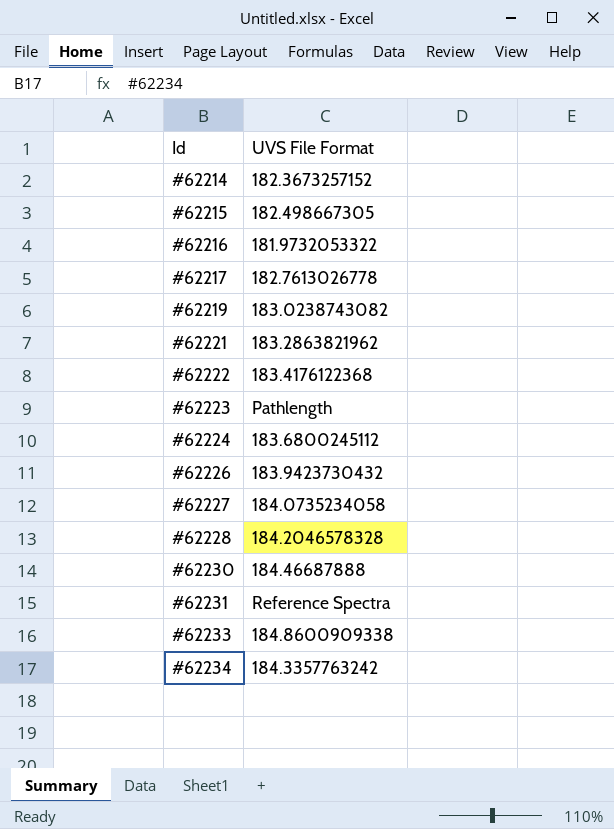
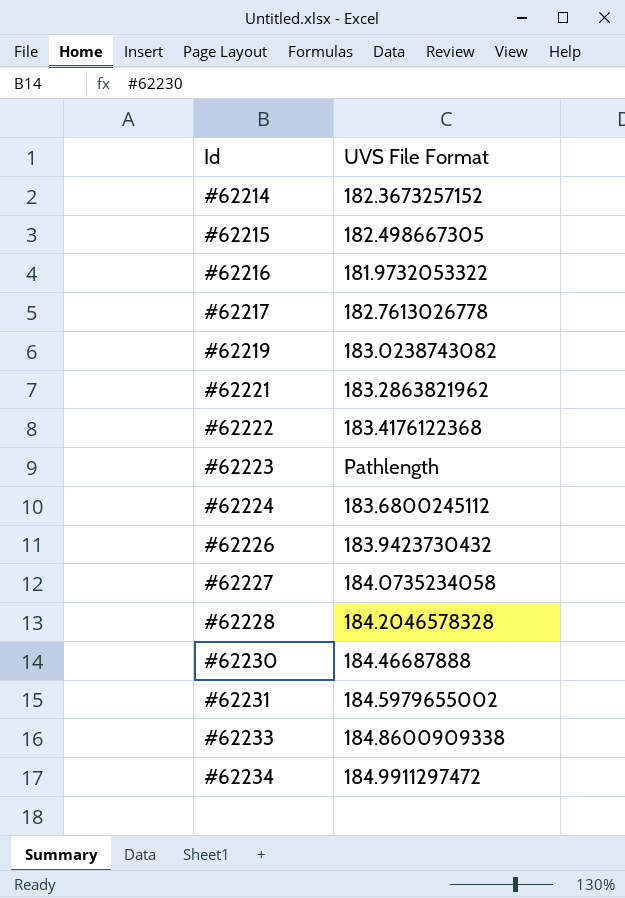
#62231 | UVS File Format: Reference Spectra -> 184.5979655002
#62234 | UVS File Format: 184.3357763242 -> 184.9911297472

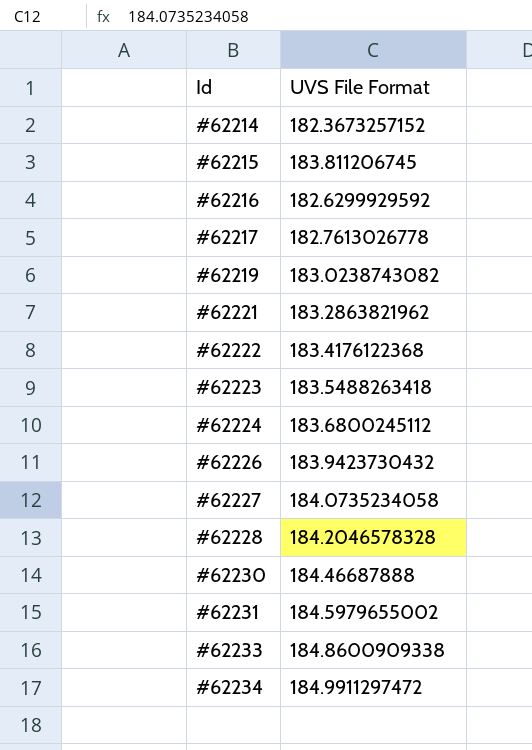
#62215 | UVS File Format: 182.498667305 -> 183.811206745
#62216 | UVS File Format: 181.9732053322 -> 182.6299929592
#62223 | UVS File Format: Pathlength -> 183.5488263418

